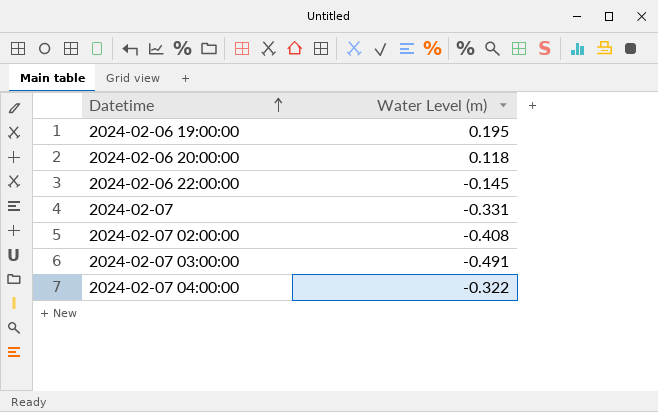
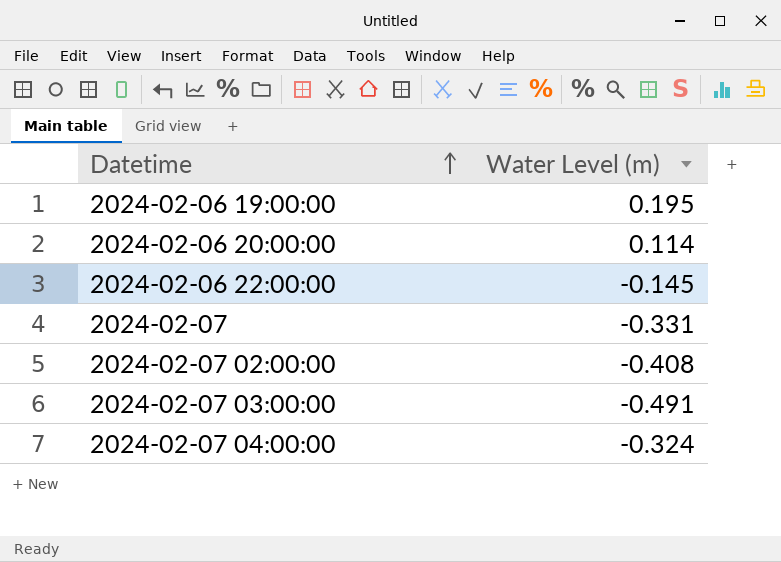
2024-02-06 20:00:00 | Water Level (m): 0.118 -> 0.114
2024-02-07 04:00:00 | Water Level (m): -0.322 -> -0.324

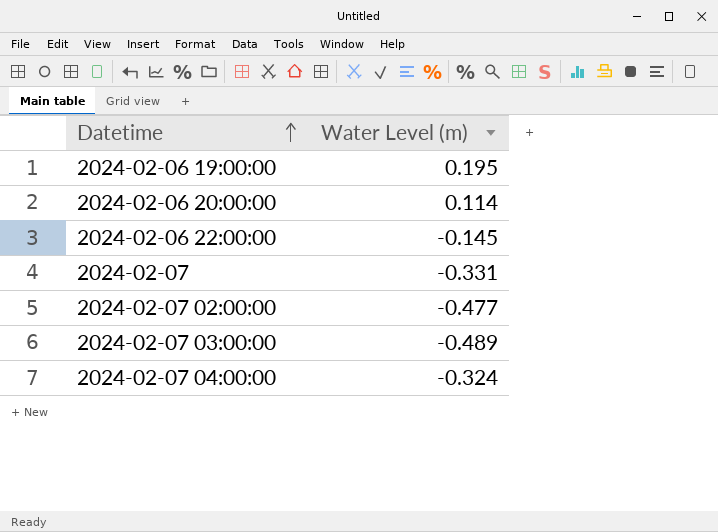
2024-02-07 02:00:00 | Water Level (m): -0.408 -> -0.477
2024-02-07 03:00:00 | Water Level (m): -0.491 -> -0.489

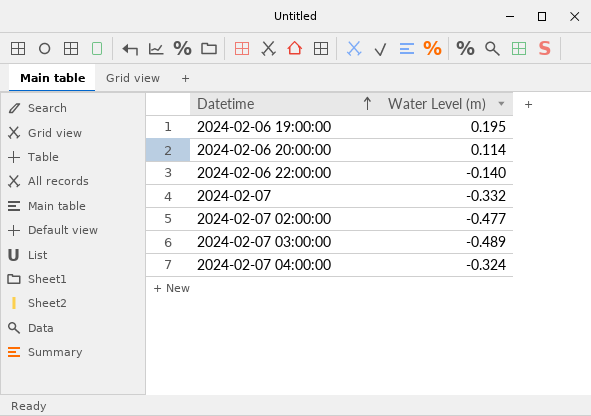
2024-02-06 22:00:00 | Water Level (m): -0.145 -> -0.140
2024-02-07 | Water Level (m): -0.331 -> -0.332

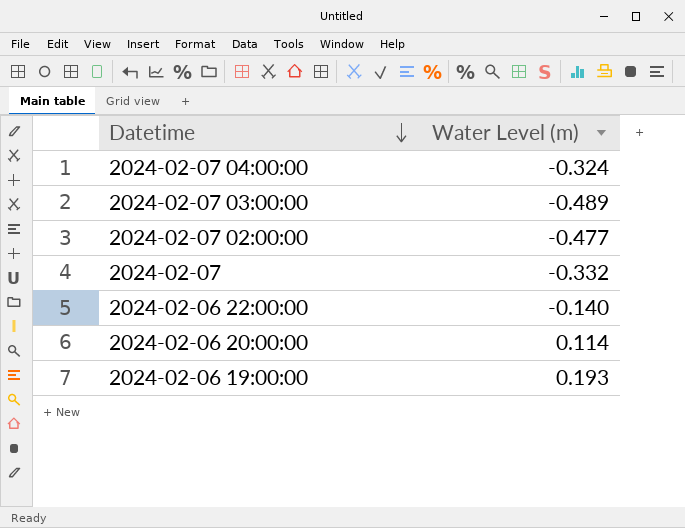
row order: Datetime ascending -> Datetime descending
2024-02-06 19:00:00 | Water Level (m): 0.195 -> 0.193

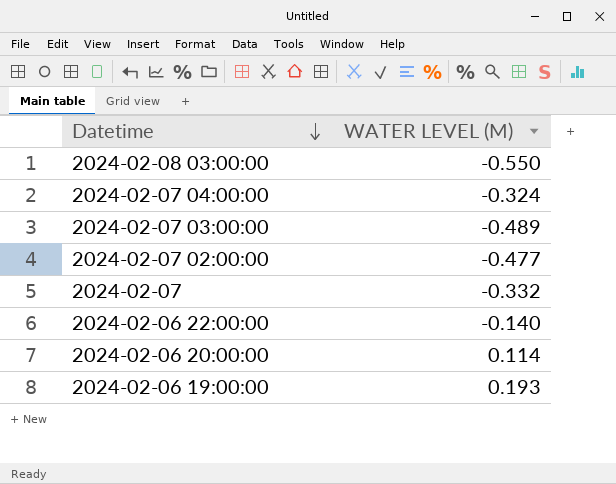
column name: Water Level (m) -> WATER LEVEL (M)
row 2024-02-08 03:00:00: none -> -0.550

